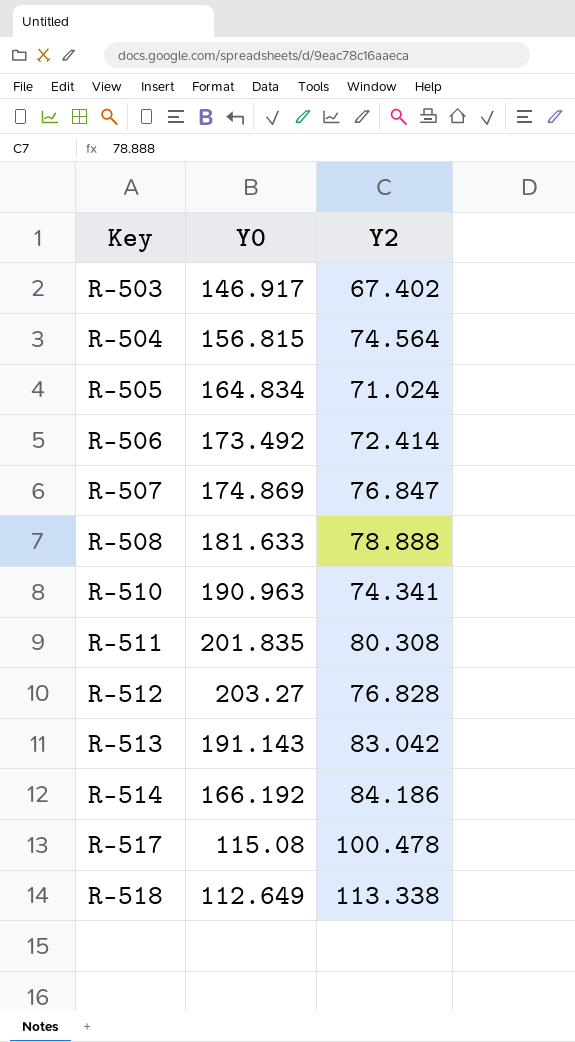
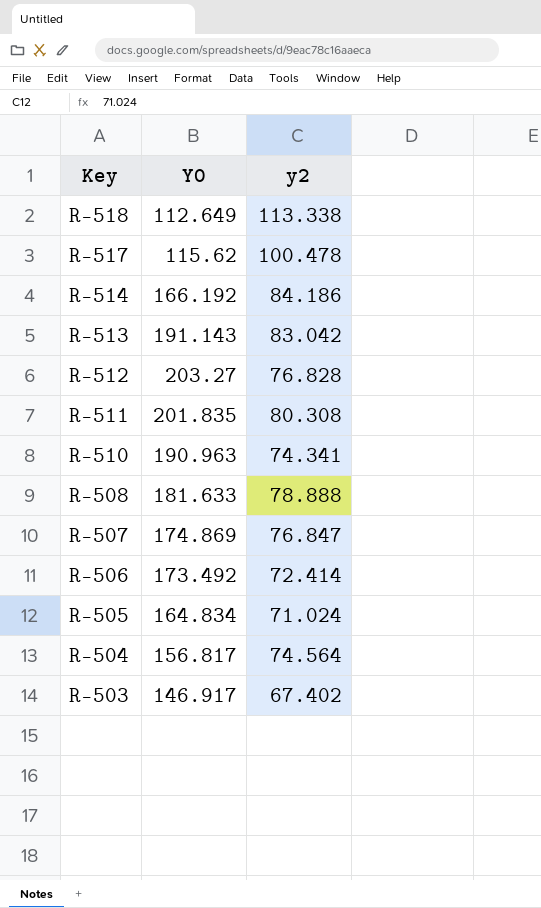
row order: Key ascending -> Key descending
column name: Y2 -> y2
R-517 | Y0: 115.08 -> 115.62
R-504 | Y0: 156.815 -> 156.817

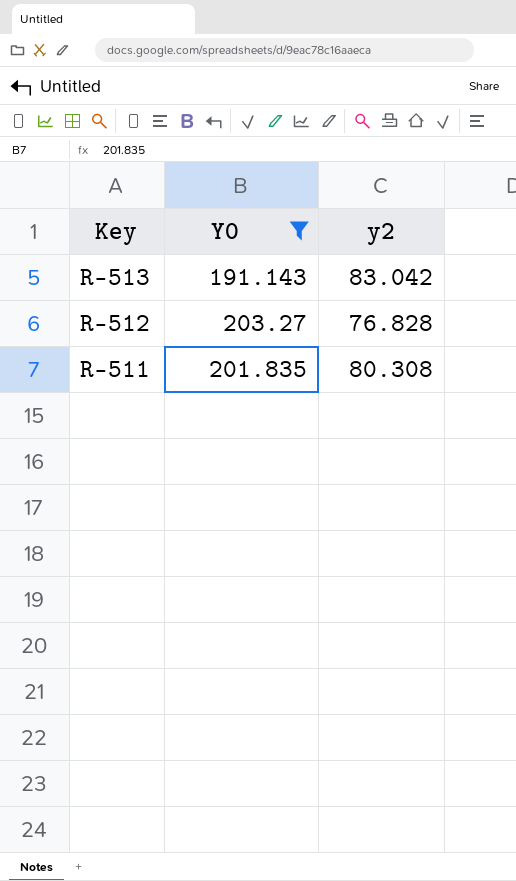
filter: none -> Y0 >= 191.143

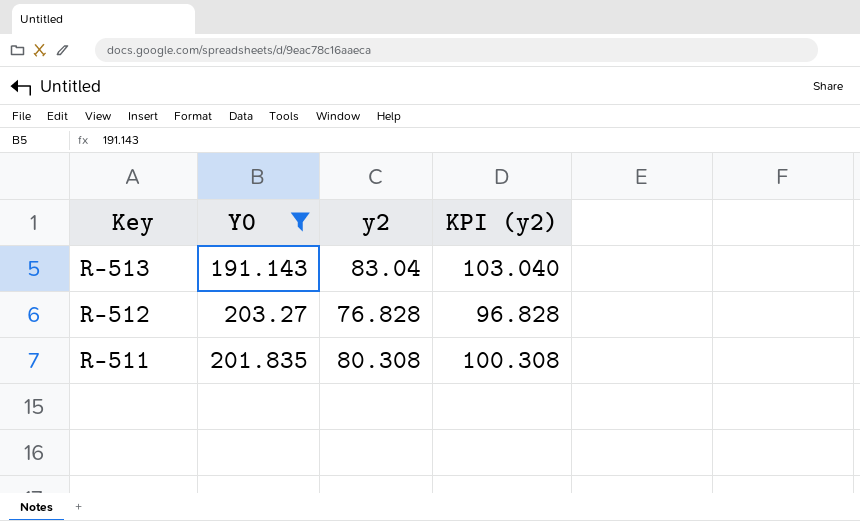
column KPI (y2) | formula: none -> [y2] + 20
R-513 | y2: 83.042 -> 83.04

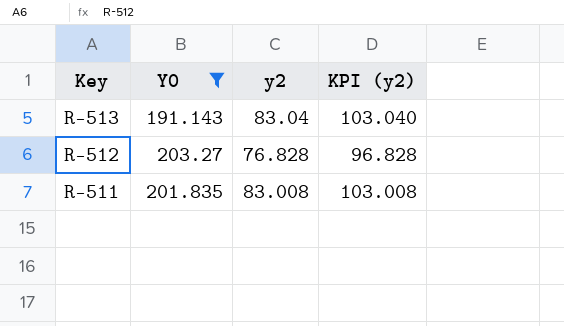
R-511 | y2: 80.308 -> 83.008
R-511 | KPI (y2): 100.308 -> 103.008

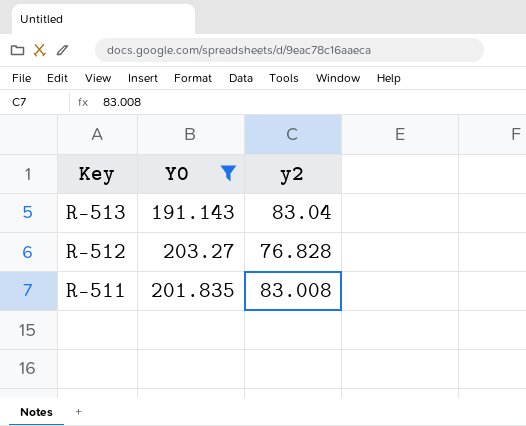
column KPI (y2) | formula: [y2] + 20 -> none

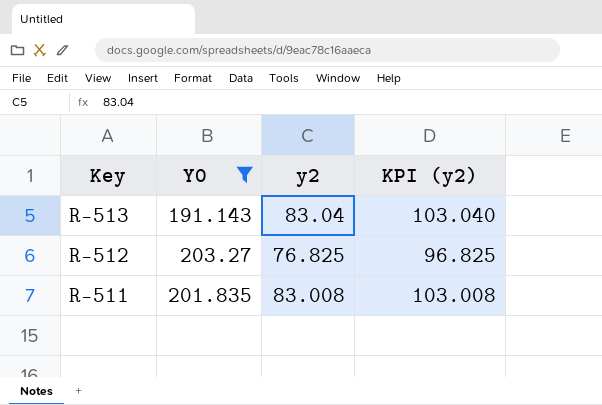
column KPI (y2) | formula: none -> [y2] + 20
R-512 | y2: 76.828 -> 76.825

